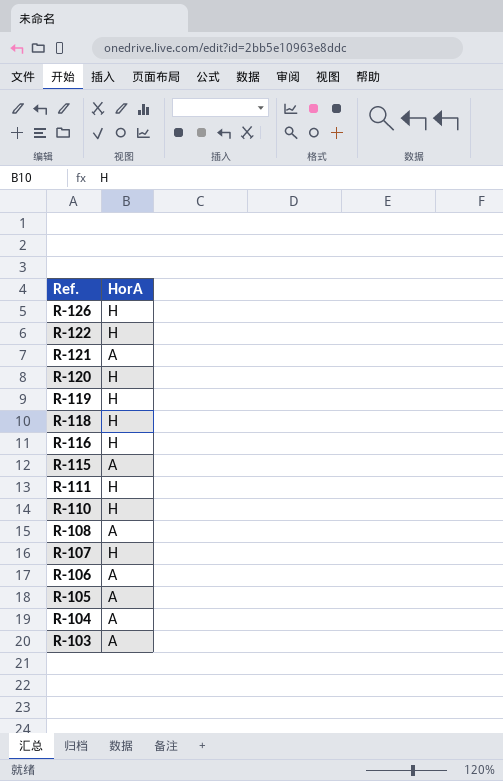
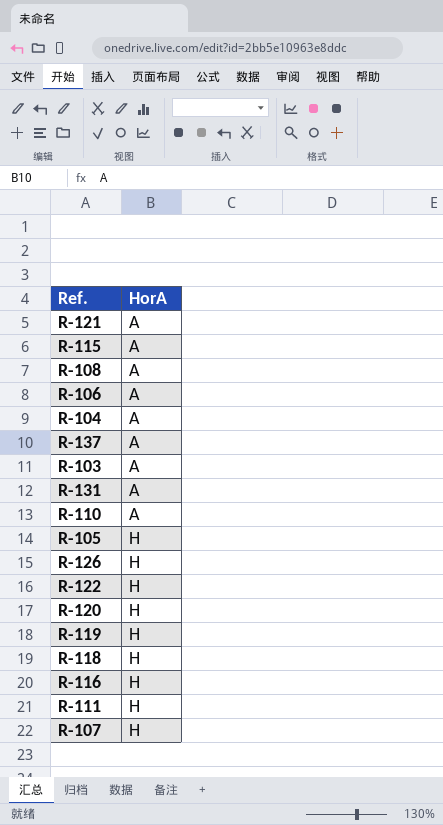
row order: Ref. descending -> HorA ascending
row R-137: none -> A
row R-131: none -> A
R-110 | HorA: H -> A
R-105 | HorA: A -> H

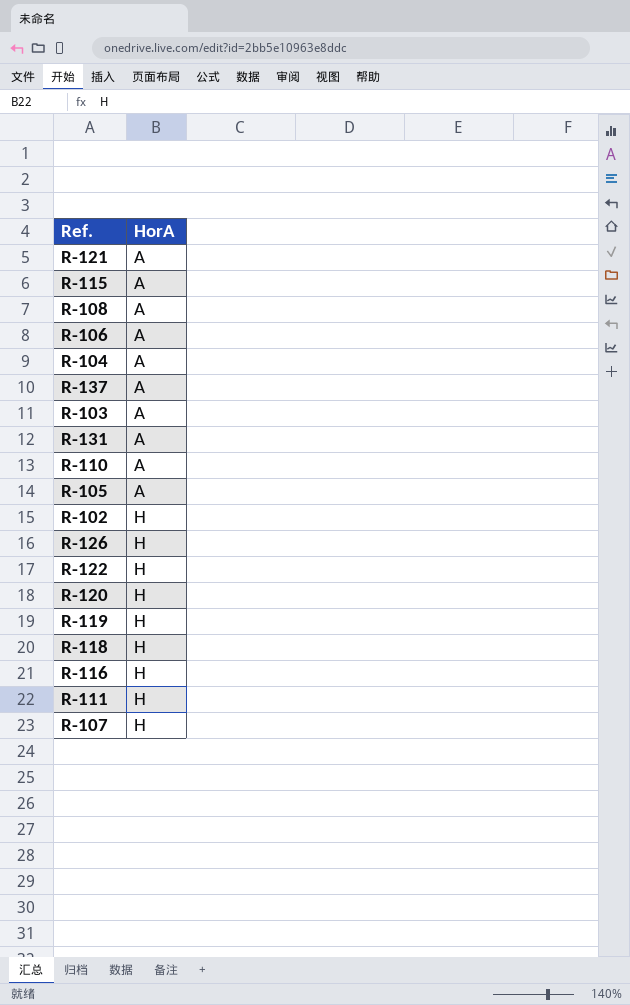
R-105 | HorA: H -> A
row R-102: none -> H

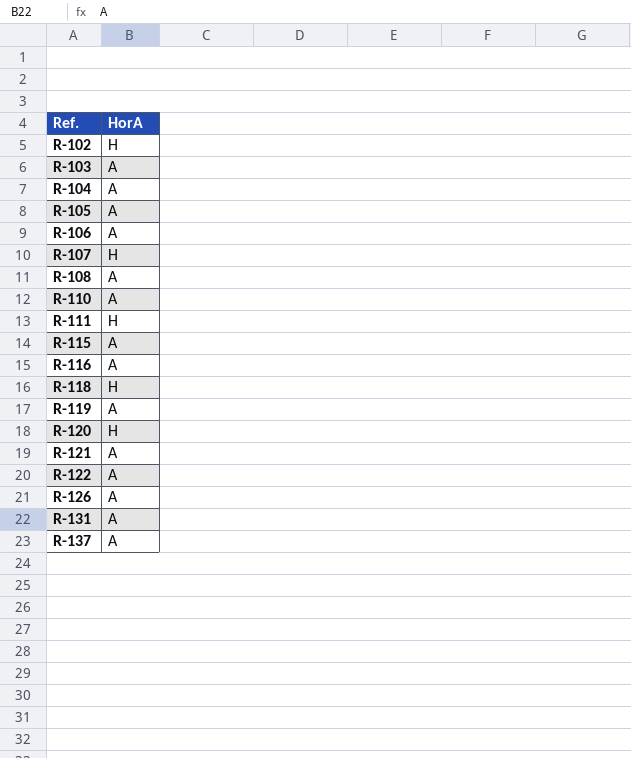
row order: HorA ascending -> Ref. ascending
R-116 | HorA: H -> A
R-119 | HorA: H -> A
R-122 | HorA: H -> A
R-126 | HorA: H -> A

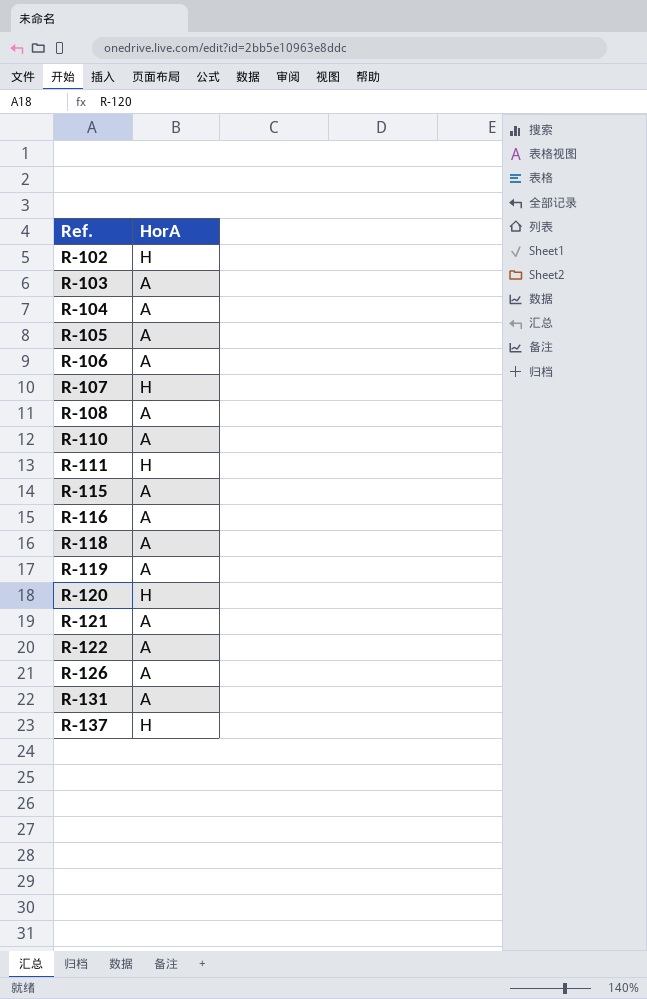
R-118 | HorA: H -> A
R-137 | HorA: A -> H

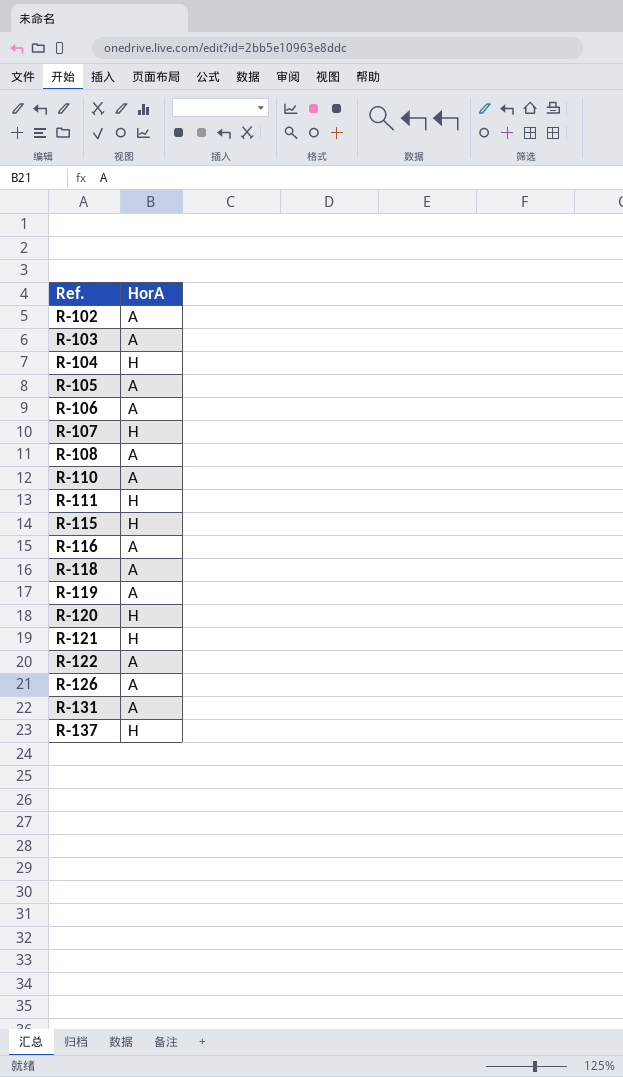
R-102 | HorA: H -> A
R-104 | HorA: A -> H
R-115 | HorA: A -> H
R-121 | HorA: A -> H

